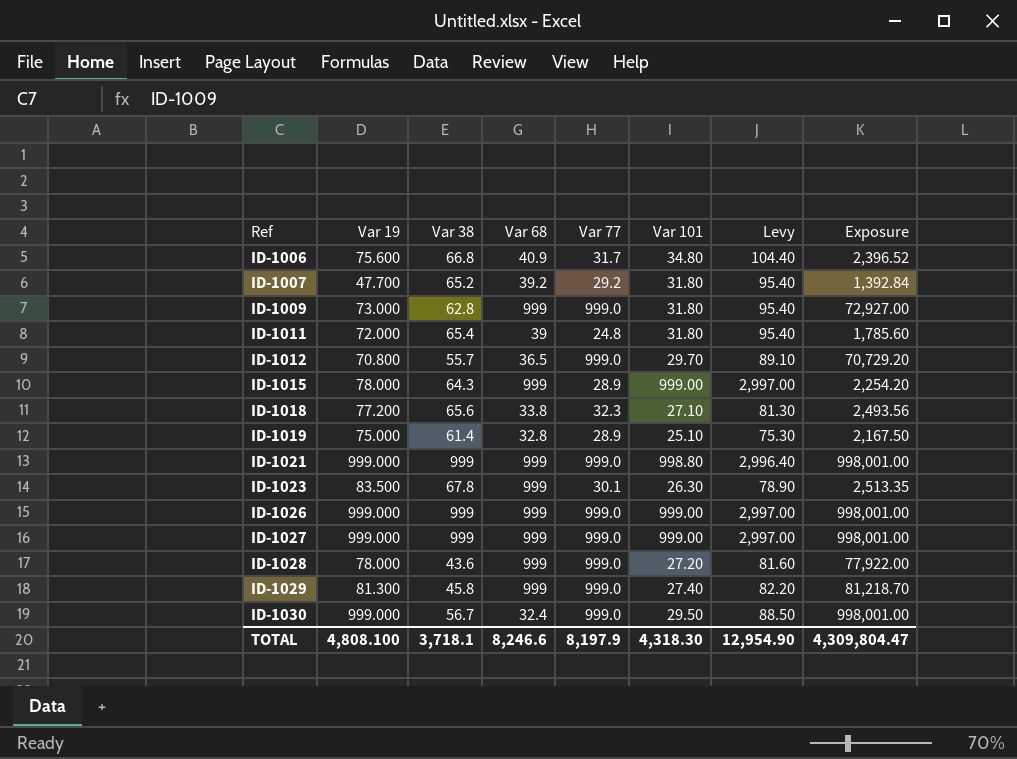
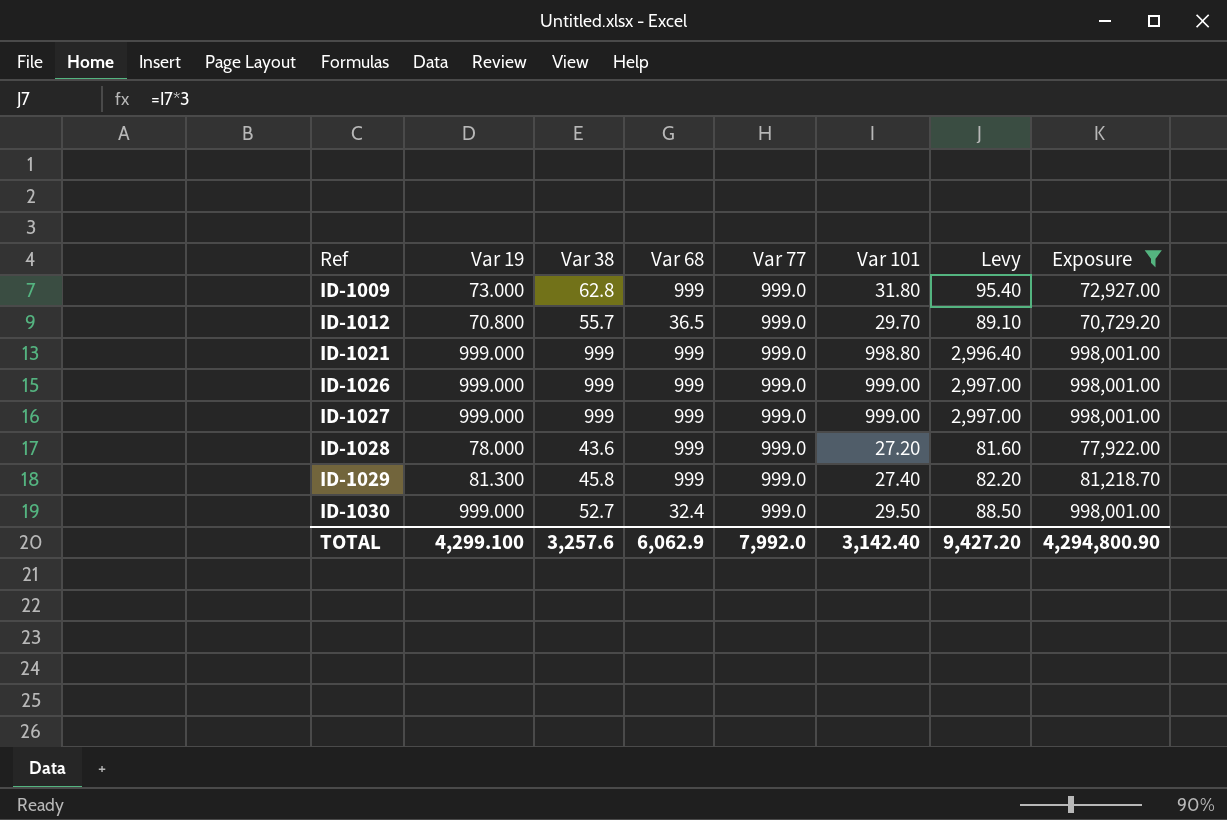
filter: none -> Exposure >= 70,729.20
ID-1030 | Var 38: 56.7 -> 52.7
TOTAL | Var 19: 4,808.100 -> 4,299.100
TOTAL | Var 38: 3,718.1 -> 3,257.6
TOTAL | Var 68: 8,246.6 -> 6,062.9
TOTAL | Var 77: 8,197.9 -> 7,992.0
TOTAL | Var 101: 4,318.30 -> 3,142.40
TOTAL | Levy: 12,954.90 -> 9,427.20
TOTAL | Exposure: 4,309,804.47 -> 4,294,800.90

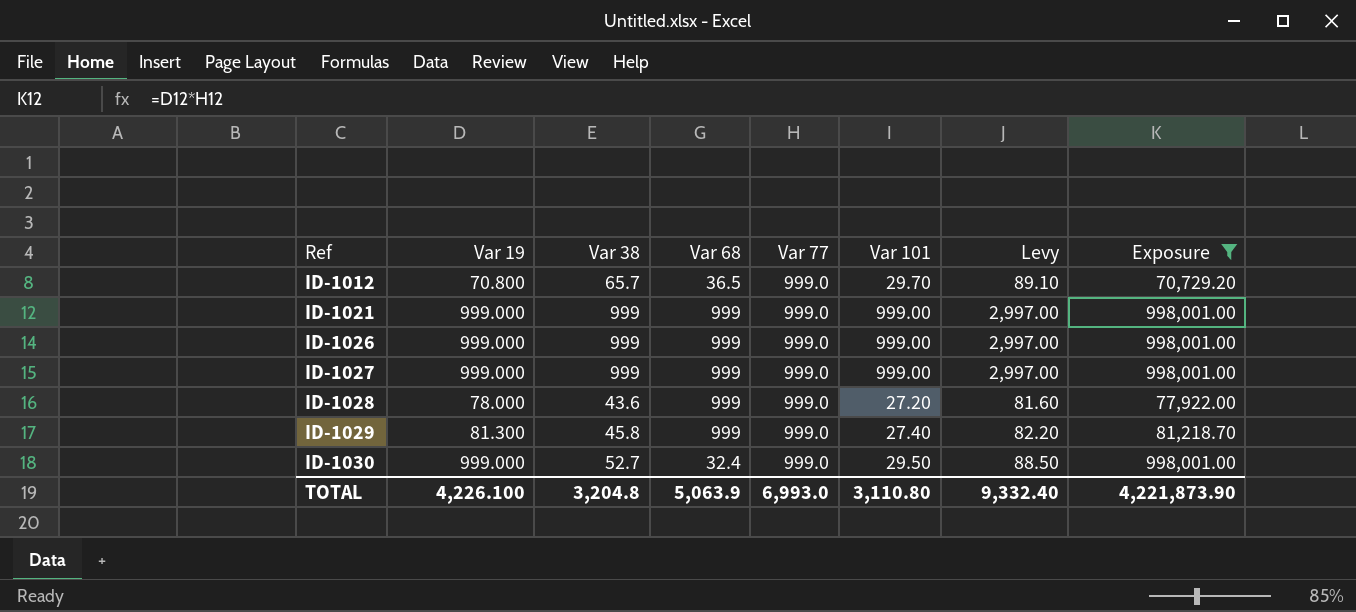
row ID-1009: 73.000 | 62.8 | 999 | 999.0 | 31.80 | 95.40 | 72,927.00 -> none
ID-1012 | Var 38: 55.7 -> 65.7
ID-1021 | Var 101: 998.80 -> 999.00
ID-1021 | Levy: 2,996.40 -> 2,997.00
TOTAL | Var 19: 4,299.100 -> 4,226.100
TOTAL | Var 38: 3,257.6 -> 3,204.8
TOTAL | Var 68: 6,062.9 -> 5,063.9
TOTAL | Var 77: 7,992.0 -> 6,993.0
TOTAL | Var 101: 3,142.40 -> 3,110.80
TOTAL | Levy: 9,427.20 -> 9,332.40
TOTAL | Exposure: 4,294,800.90 -> 4,221,873.90

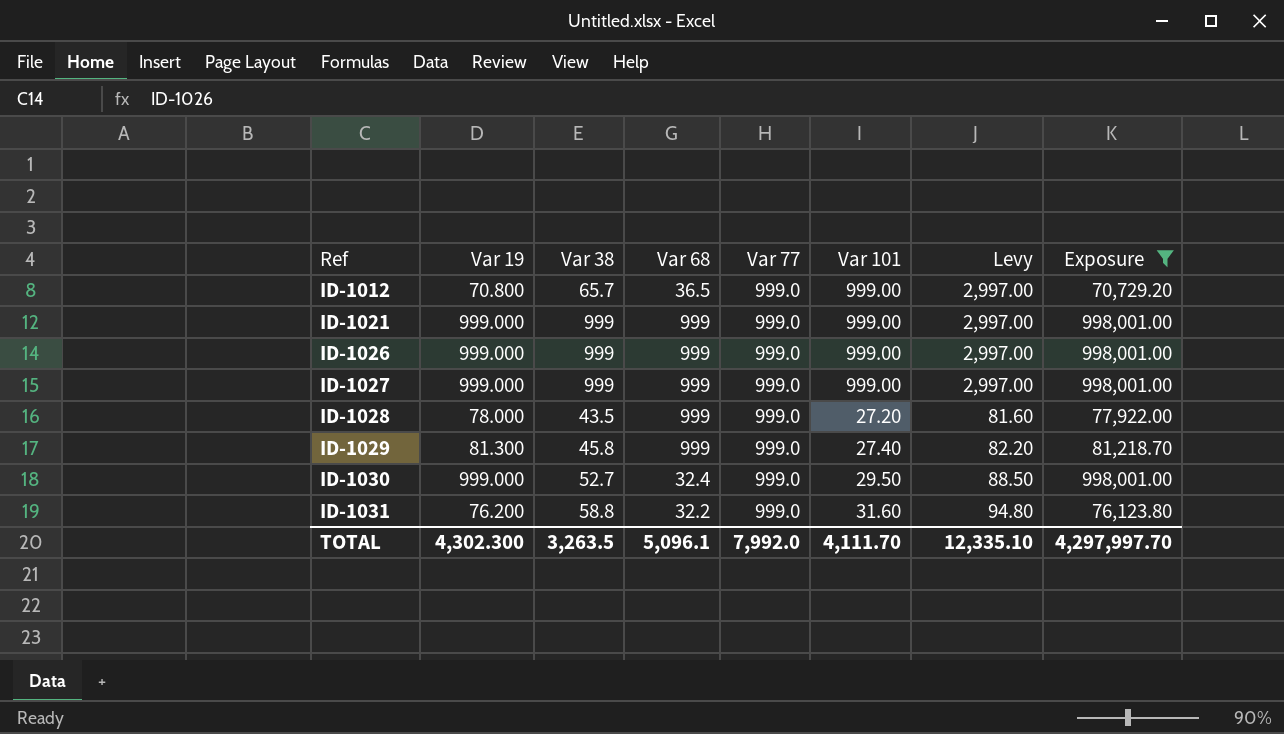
ID-1012 | Var 101: 29.70 -> 999.00
ID-1012 | Levy: 89.10 -> 2,997.00
ID-1028 | Var 38: 43.6 -> 43.5
row ID-1031: none -> 76.200 | 58.8 | 32.2 | 999.0 | 31.60 | 94.80 | 76,123.80
TOTAL | Var 19: 4,226.100 -> 4,302.300
TOTAL | Var 38: 3,204.8 -> 3,263.5
TOTAL | Var 68: 5,063.9 -> 5,096.1
TOTAL | Var 77: 6,993.0 -> 7,992.0
TOTAL | Var 101: 3,110.80 -> 4,111.70
TOTAL | Levy: 9,332.40 -> 12,335.10
TOTAL | Exposure: 4,221,873.90 -> 4,297,997.70

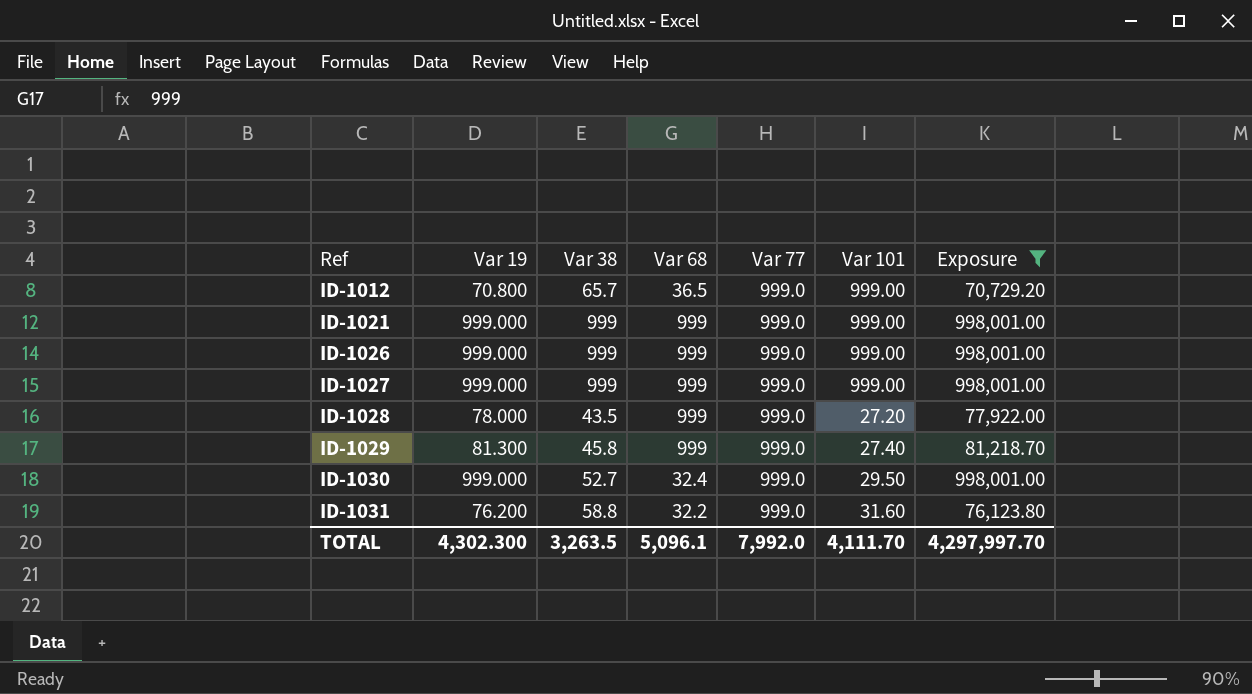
column Levy | formula: [Var 101] * 3 -> none

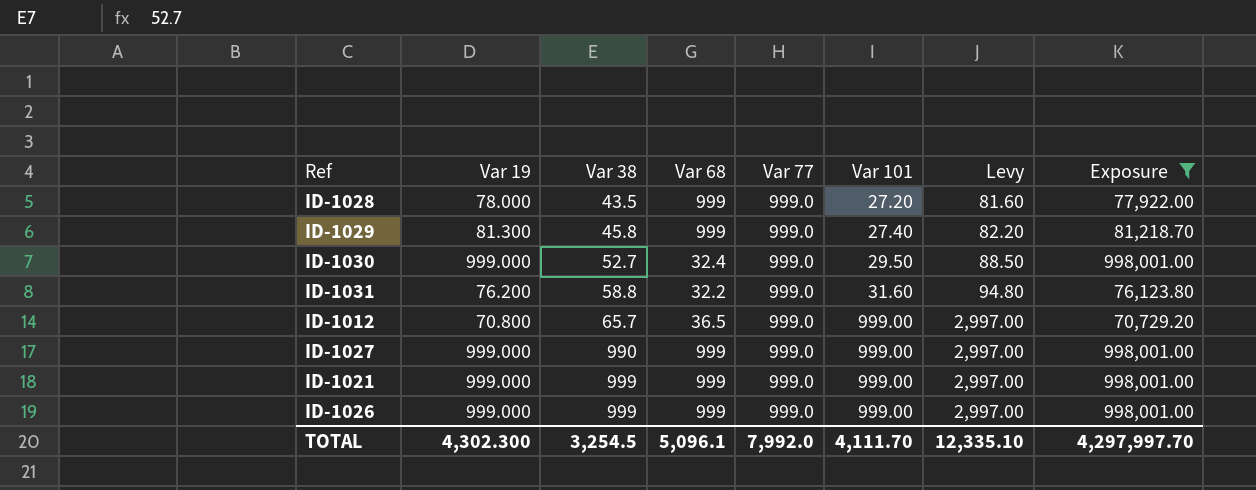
row order: Ref ascending -> Var 38 ascending
column Levy | formula: none -> [Var 101] * 3
ID-1027 | Var 38: 999 -> 990
TOTAL | Var 38: 3,263.5 -> 3,254.5

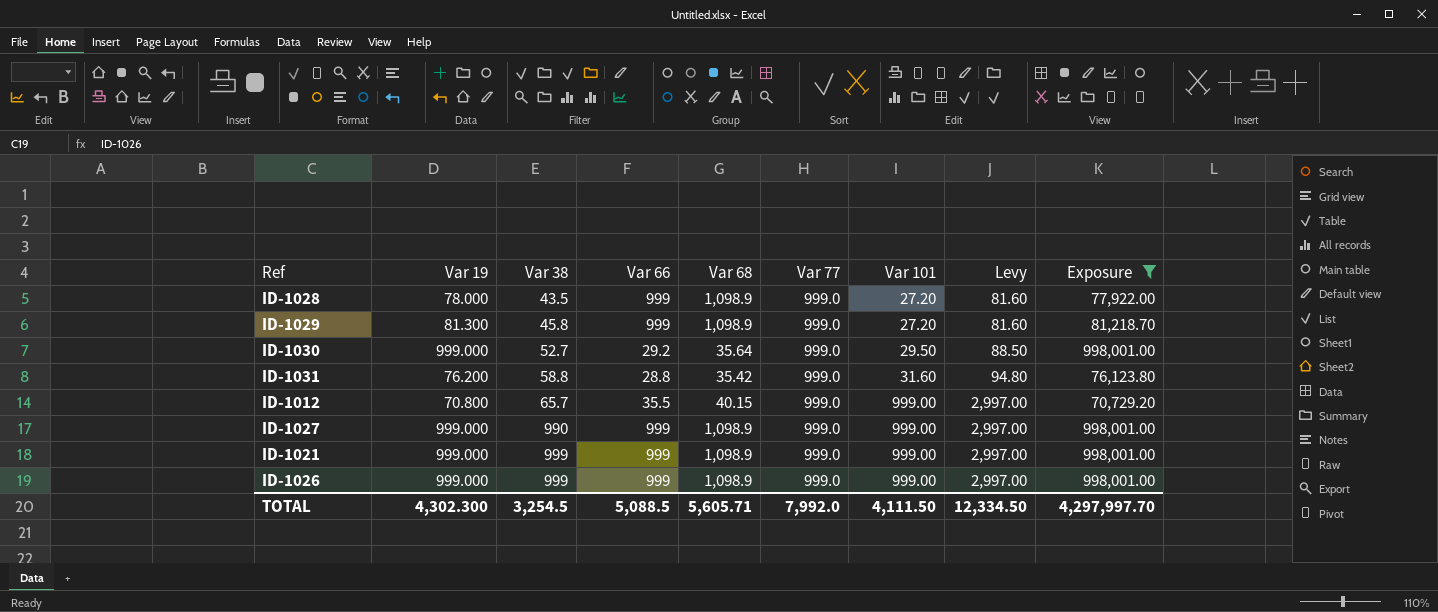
column Var 66 | position: none -> 4
ID-1028 | Var 68: 999 -> 1,098.9
ID-1029 | Var 68: 999 -> 1,098.9
ID-1029 | Var 101: 27.40 -> 27.20
ID-1029 | Levy: 82.20 -> 81.60
ID-1030 | Var 68: 32.4 -> 35.64
ID-1031 | Var 68: 32.2 -> 35.42
ID-1012 | Var 68: 36.5 -> 40.15
ID-1027 | Var 68: 999 -> 1,098.9
ID-1021 | Var 68: 999 -> 1,098.9
ID-1026 | Var 68: 999 -> 1,098.9
TOTAL | Var 68: 5,096.1 -> 5,605.71
TOTAL | Var 101: 4,111.70 -> 4,111.50
TOTAL | Levy: 12,335.10 -> 12,334.50

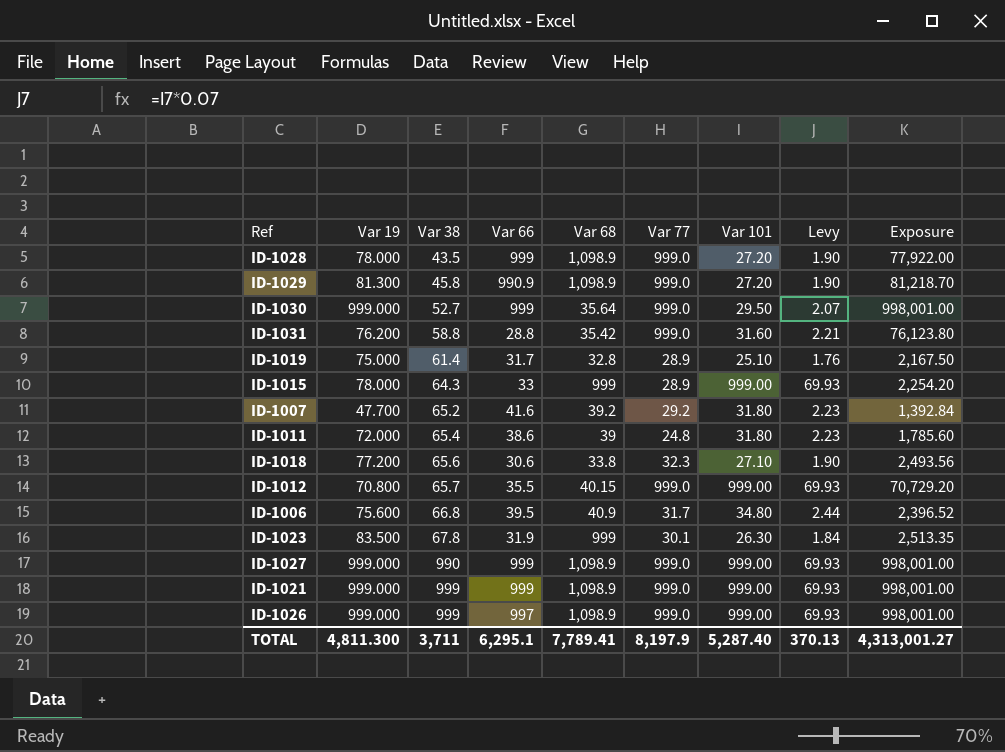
filter: Exposure >= 70,729.20 -> none
column Levy | formula: [Var 101] * 3 -> [Var 101] * 0.07
ID-1029 | Var 66: 999 -> 990.9
ID-1030 | Var 66: 29.2 -> 999
ID-1026 | Var 66: 999 -> 997
TOTAL | Var 19: 4,302.300 -> 4,811.300
TOTAL | Var 38: 3,254.5 -> 3,711
TOTAL | Var 66: 5,088.5 -> 6,295.1
TOTAL | Var 68: 5,605.71 -> 7,789.41
TOTAL | Var 77: 7,992.0 -> 8,197.9
TOTAL | Var 101: 4,111.50 -> 5,287.40
TOTAL | Levy: 12,334.50 -> 370.13
TOTAL | Exposure: 4,297,997.70 -> 4,313,001.27

